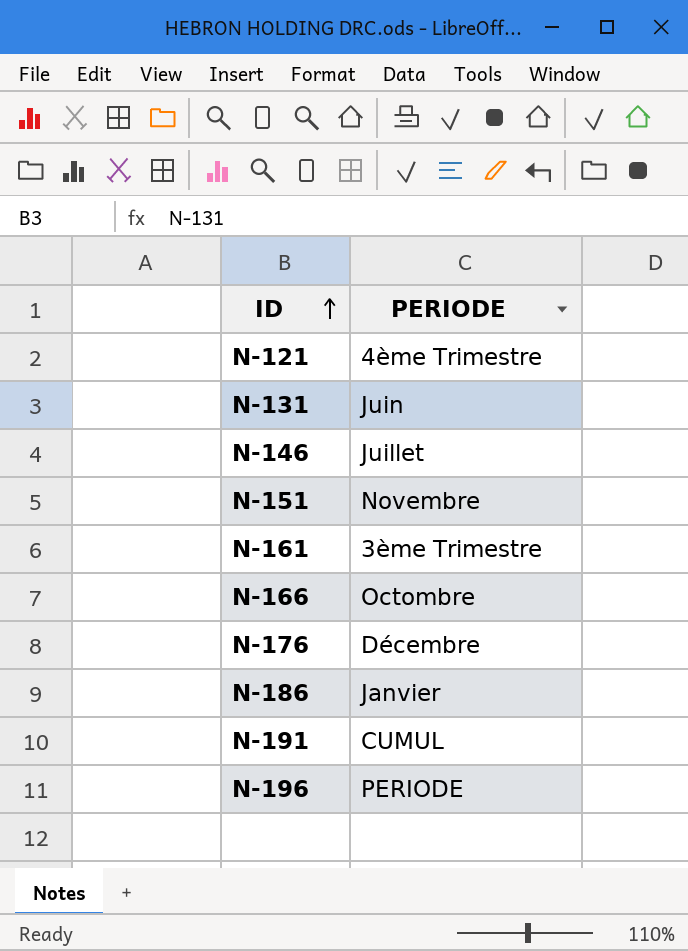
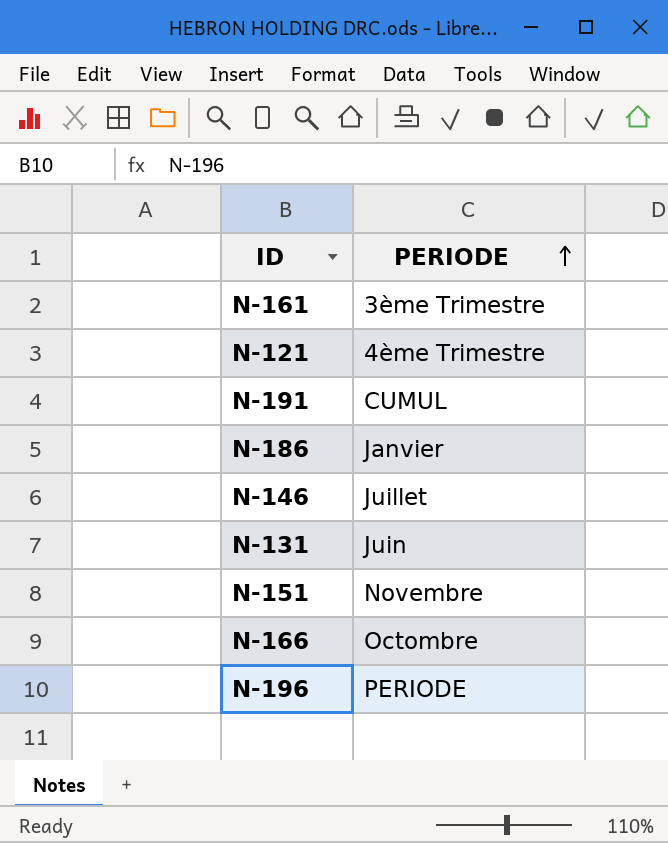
row order: ID ascending -> PERIODE ascending
row N-176: Décembre -> none

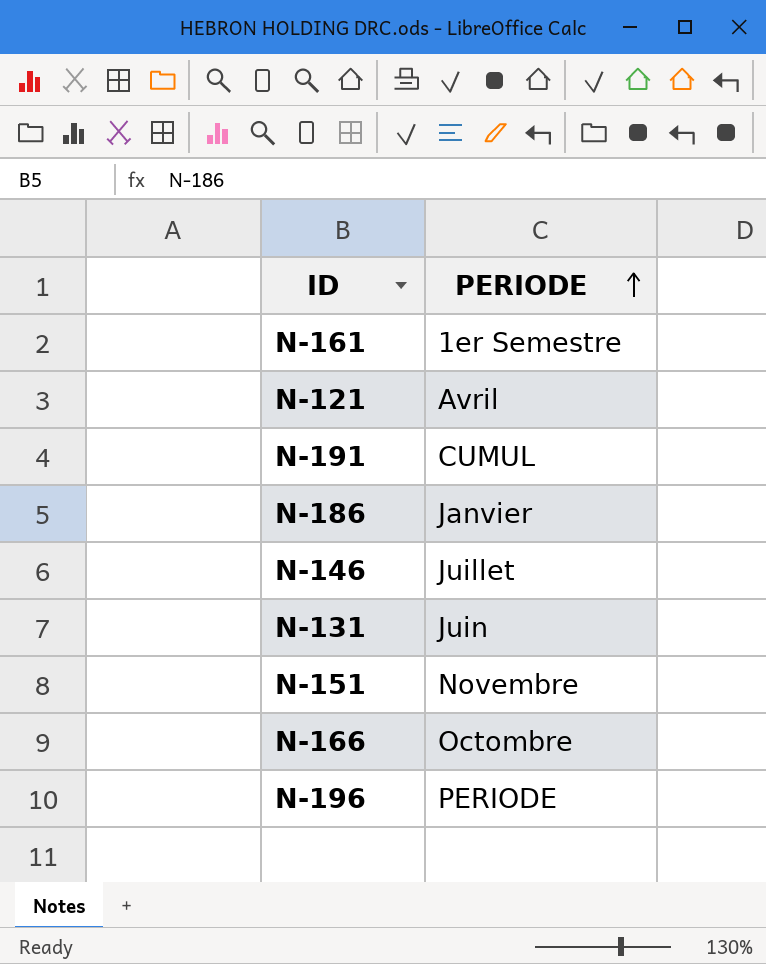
N-161 | PERIODE: 3ème Trimestre -> 1er Semestre
N-121 | PERIODE: 4ème Trimestre -> Avril

